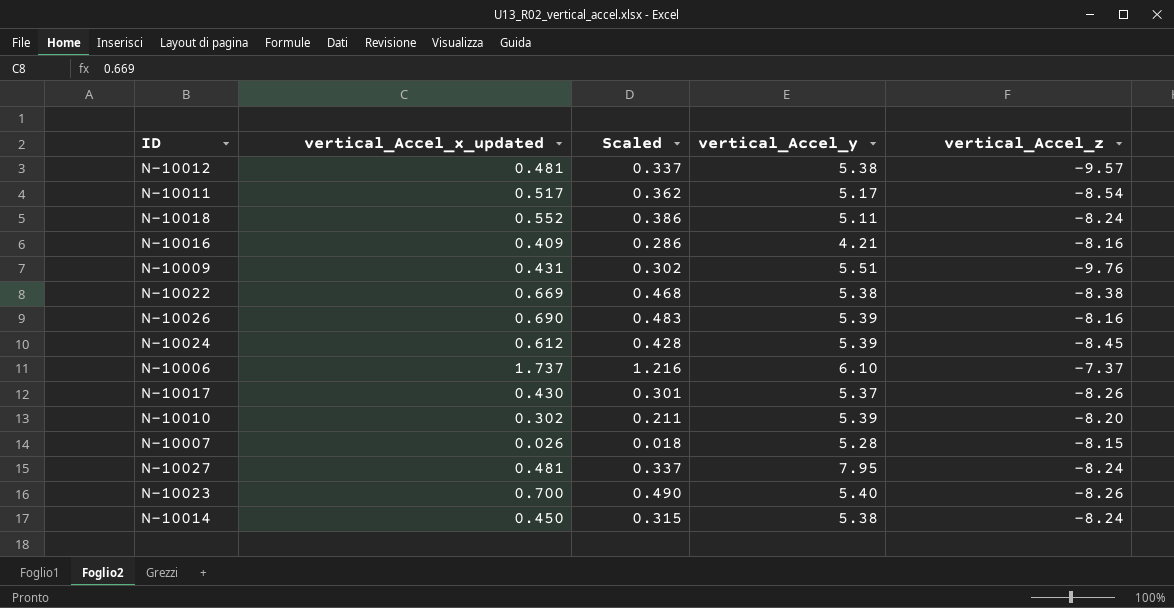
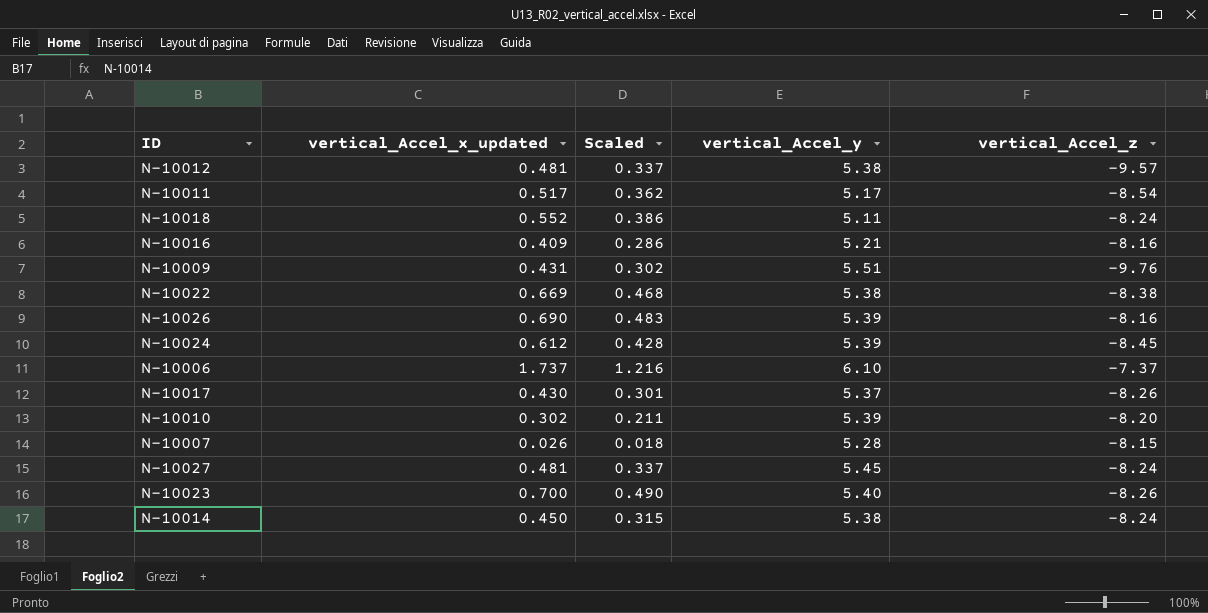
N-10016 | vertical_Accel_y: 4.21 -> 5.21
N-10027 | vertical_Accel_y: 7.95 -> 5.45

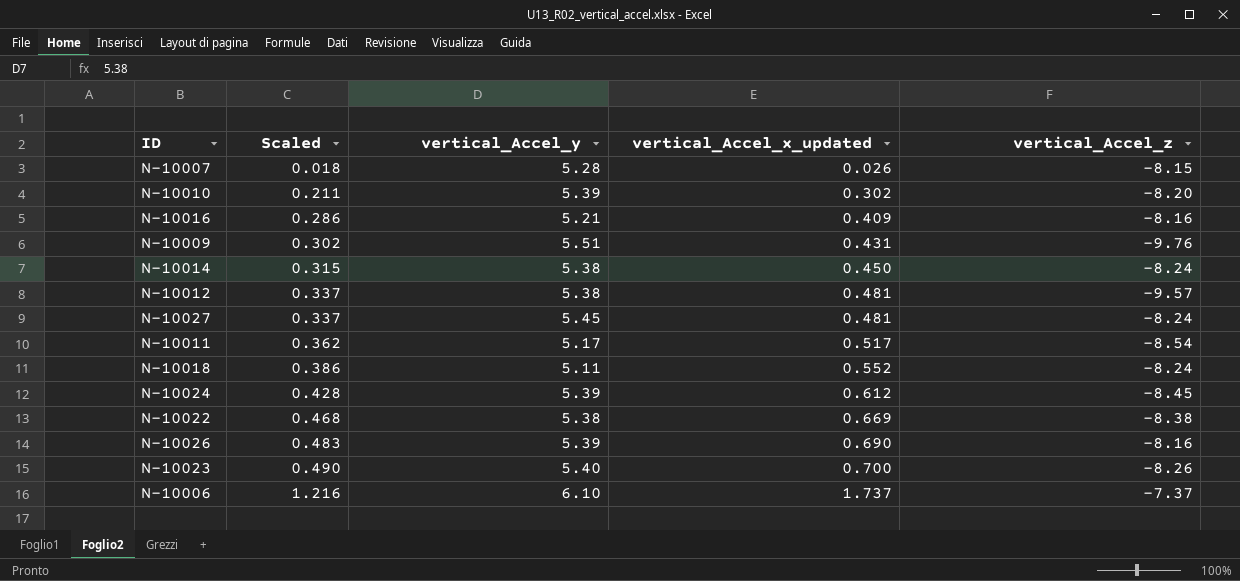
row order: none -> Scaled ascending
column vertical_Accel_x_updated | position: 2 -> 4
row N-10017: 0.430 | 0.301 | 5.37 | -8.26 -> none

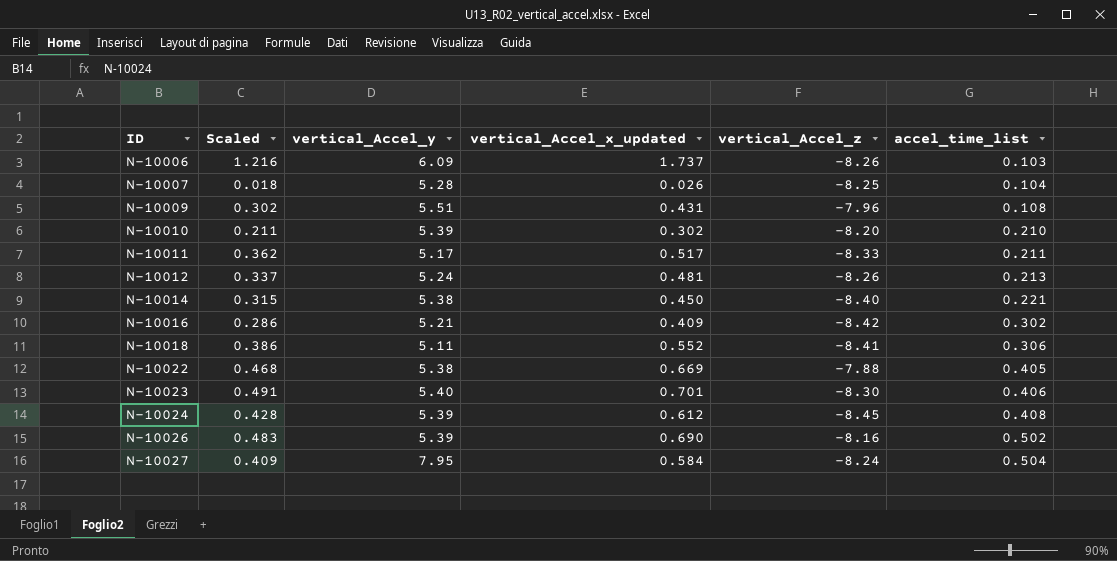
row order: Scaled ascending -> ID ascending
column accel_time_list | position: none -> 6
N-10006 | vertical_Accel_y: 6.10 -> 6.09
N-10006 | vertical_Accel_z: -7.37 -> -8.26
N-10007 | vertical_Accel_z: -8.15 -> -8.25
N-10009 | vertical_Accel_z: -9.76 -> -7.96
N-10011 | vertical_Accel_z: -8.54 -> -8.33
N-10012 | vertical_Accel_y: 5.38 -> 5.24
N-10012 | vertical_Accel_z: -9.57 -> -8.26
N-10014 | vertical_Accel_z: -8.24 -> -8.40
N-10016 | vertical_Accel_z: -8.16 -> -8.42
N-10018 | vertical_Accel_z: -8.24 -> -8.41
N-10022 | vertical_Accel_z: -8.38 -> -7.88
N-10023 | Scaled: 0.490 -> 0.491
N-10023 | vertical_Accel_x_updated: 0.700 -> 0.701
N-10023 | vertical_Accel_z: -8.26 -> -8.30
N-10027 | Scaled: 0.337 -> 0.409
N-10027 | vertical_Accel_y: 5.45 -> 7.95
N-10027 | vertical_Accel_x_updated: 0.481 -> 0.584

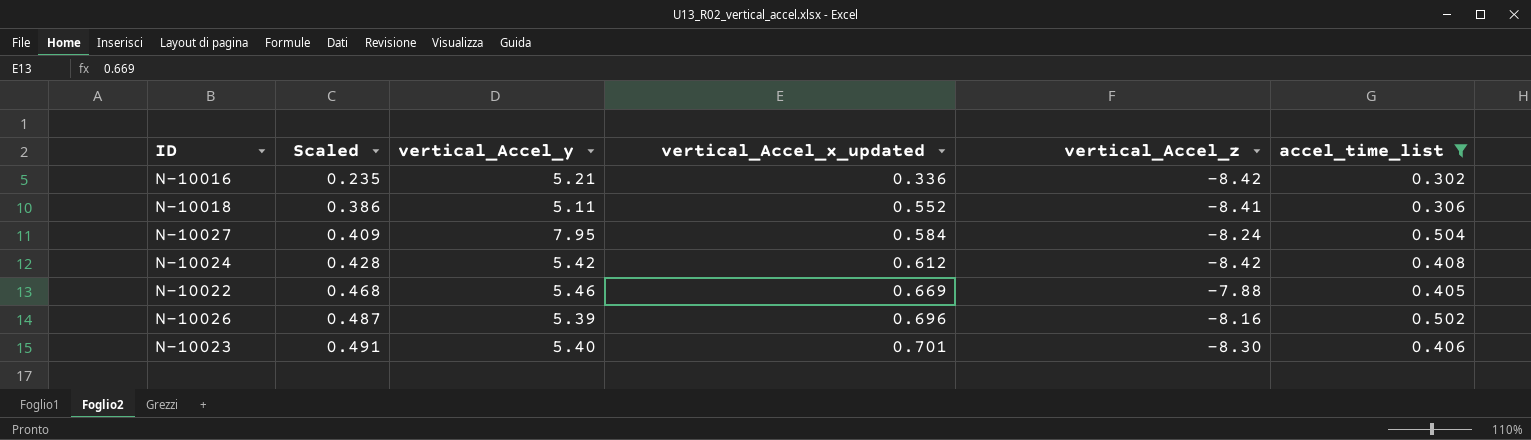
filter: none -> accel_time_list >= 0.302
row order: ID ascending -> Scaled ascending
N-10016 | Scaled: 0.286 -> 0.235
N-10016 | vertical_Accel_x_updated: 0.409 -> 0.336
N-10024 | vertical_Accel_y: 5.39 -> 5.42
N-10024 | vertical_Accel_z: -8.45 -> -8.42
N-10022 | vertical_Accel_y: 5.38 -> 5.46
N-10026 | Scaled: 0.483 -> 0.487
N-10026 | vertical_Accel_x_updated: 0.690 -> 0.696

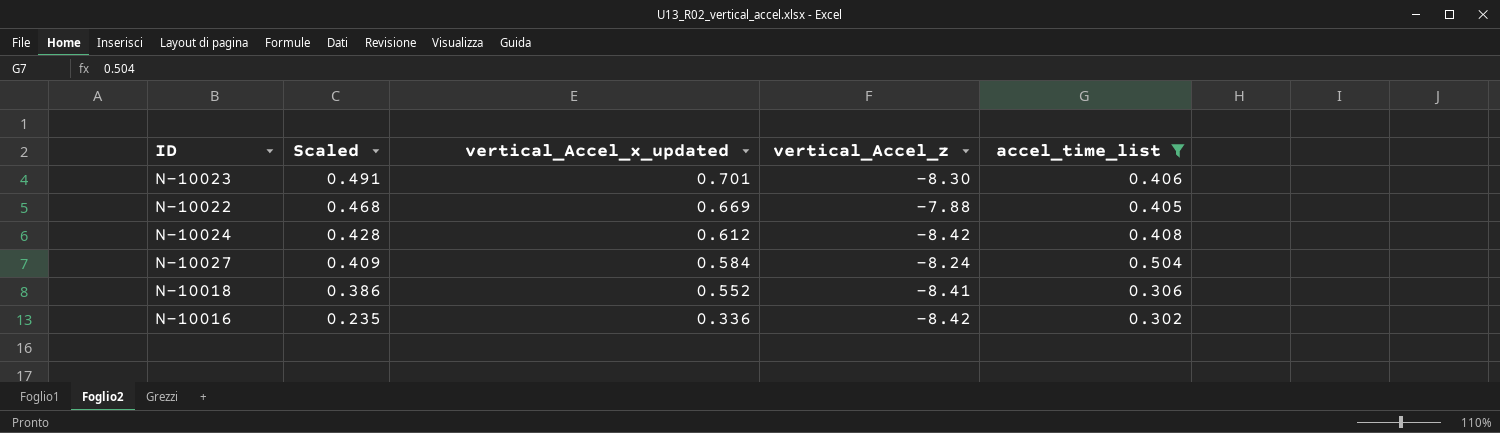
row order: Scaled ascending -> Scaled descending
column vertical_Accel_y | position: 3 -> none
row N-10026: 0.487 | 5.39 | 0.696 | -8.16 | 0.502 -> none

